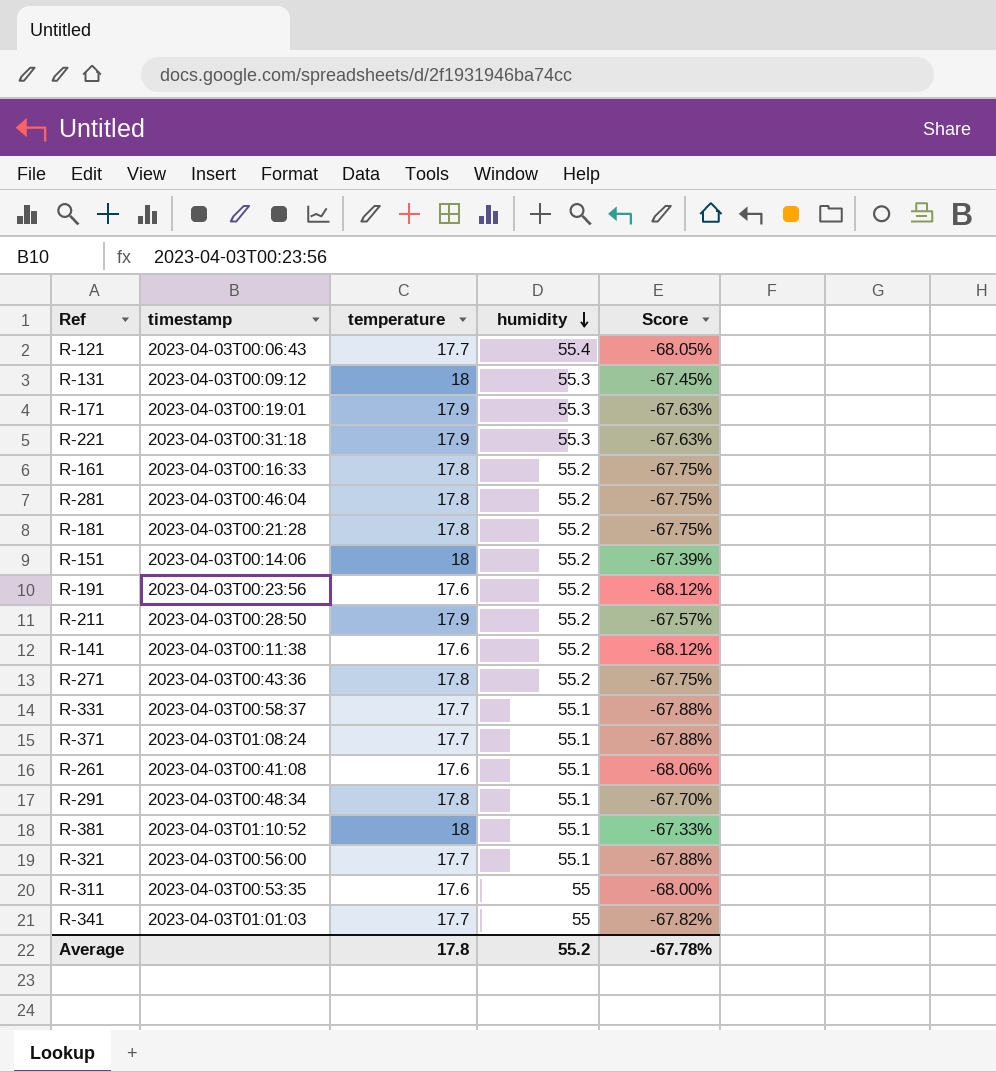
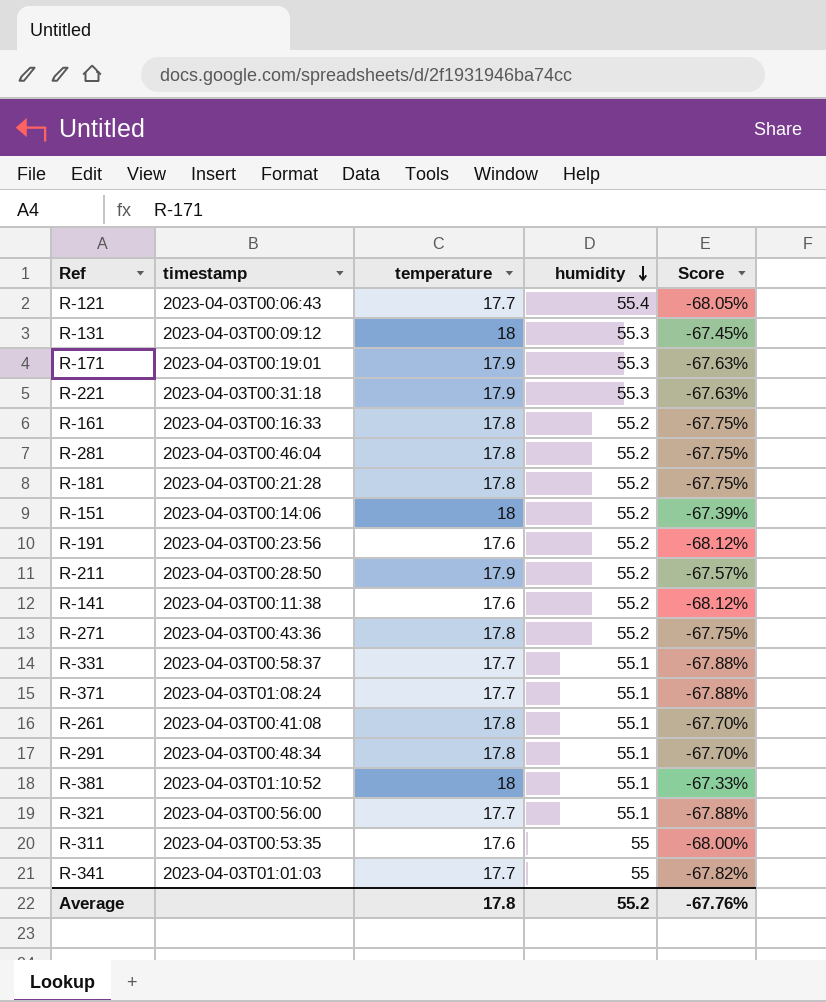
R-261 | temperature: 17.6 -> 17.8
R-261 | Score: -68.06% -> -67.70%
Average | Score: -67.78% -> -67.76%

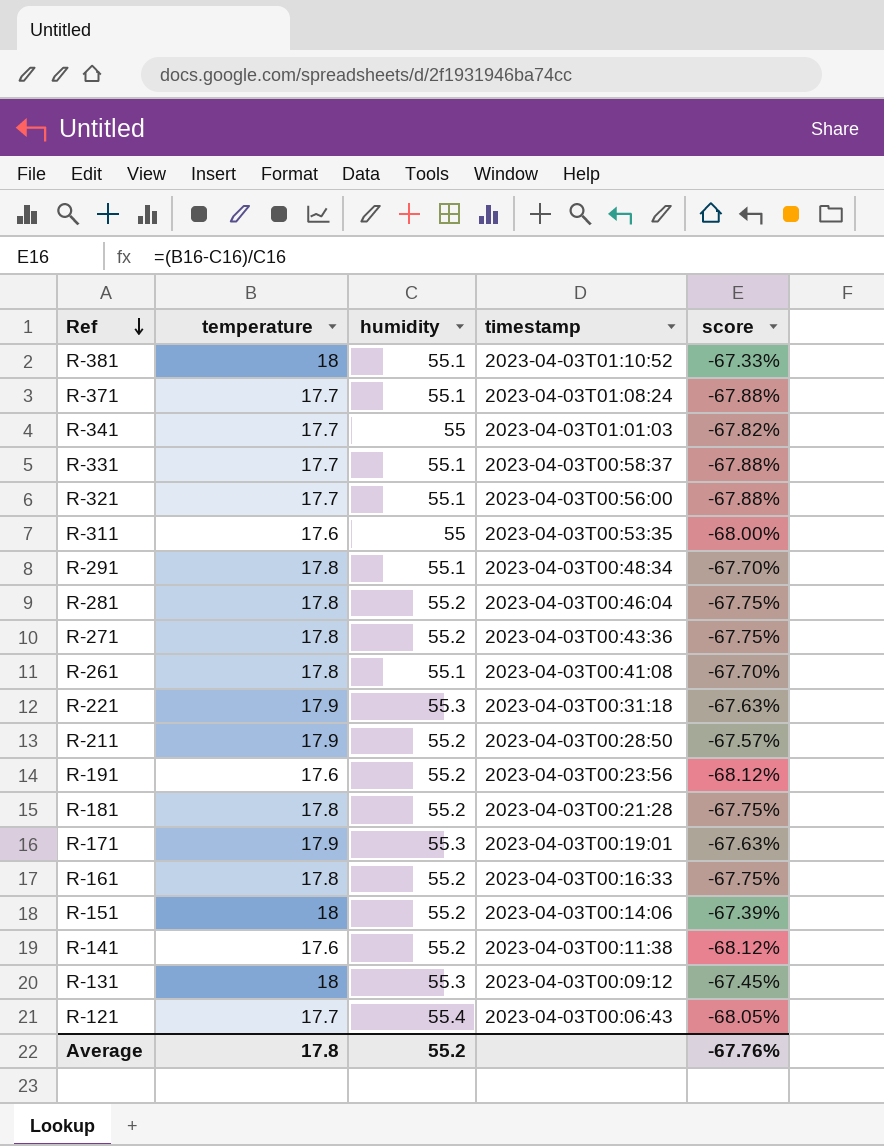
row order: humidity descending -> Ref descending
column timestamp | position: 2 -> 4
column name: Score -> score

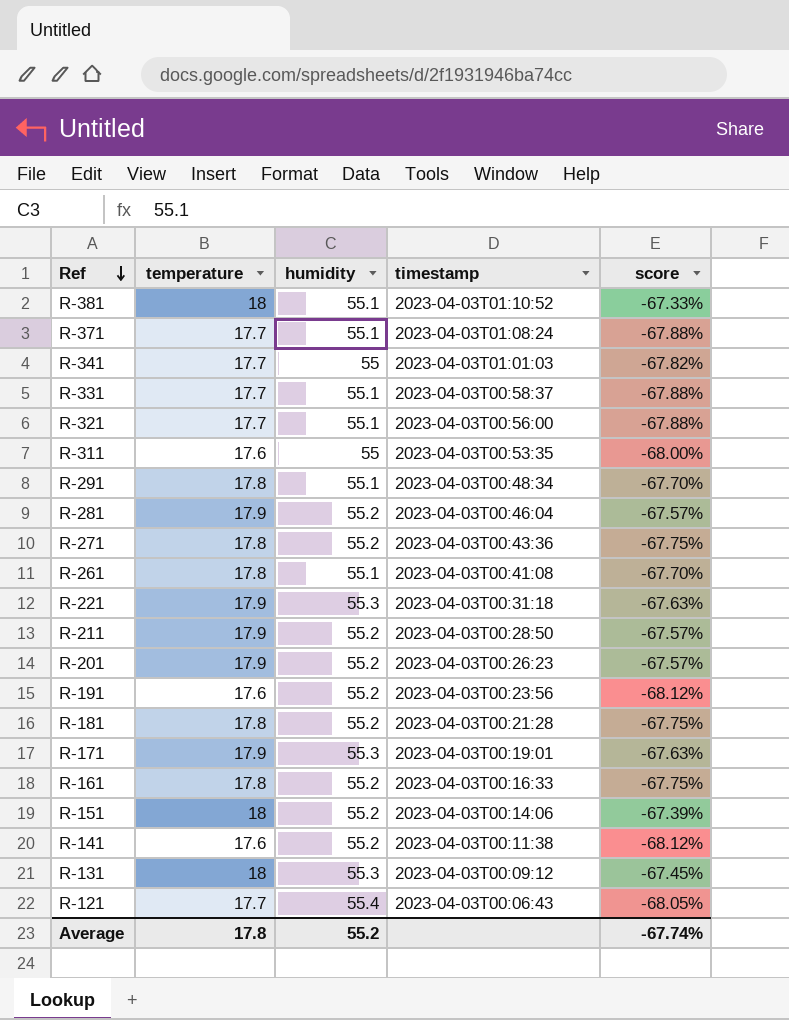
R-281 | temperature: 17.8 -> 17.9
R-281 | score: -67.75% -> -67.57%
row R-201: none -> 17.9 | 55.2 | 2023-04-03T00:26:23 | -67.57%
Average | score: -67.76% -> -67.74%

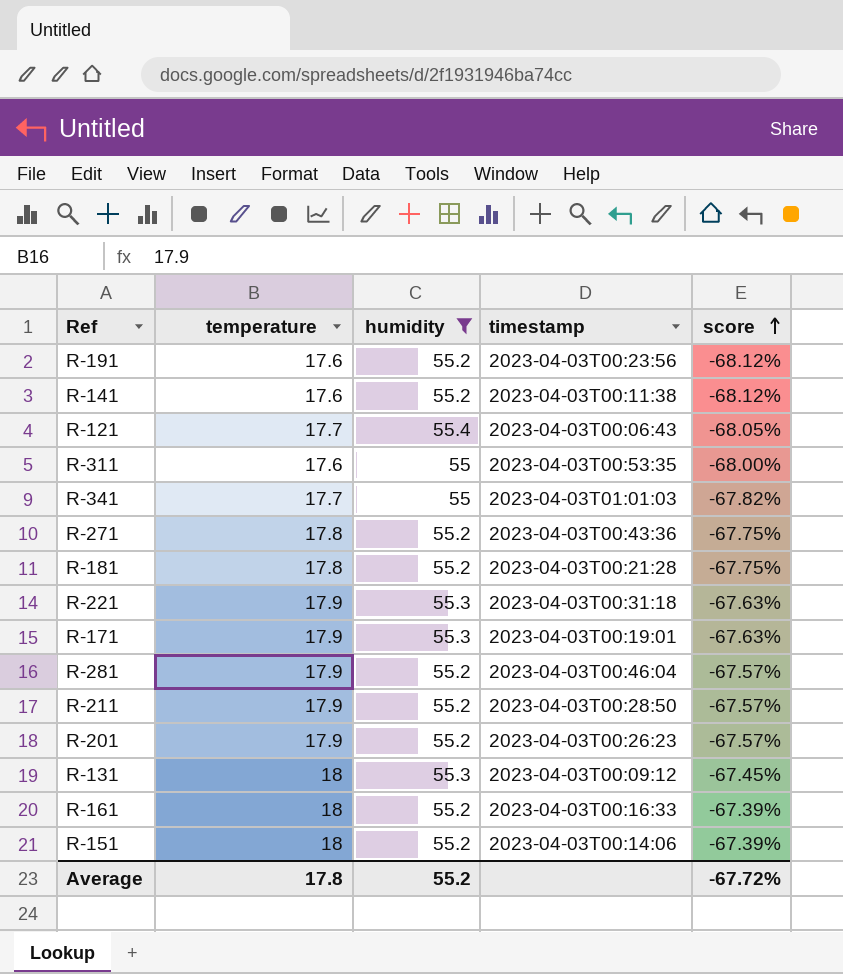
filter: none -> humidity != 55.1
row order: Ref descending -> score ascending
R-161 | temperature: 17.8 -> 18
R-161 | score: -67.75% -> -67.39%
Average | score: -67.74% -> -67.72%

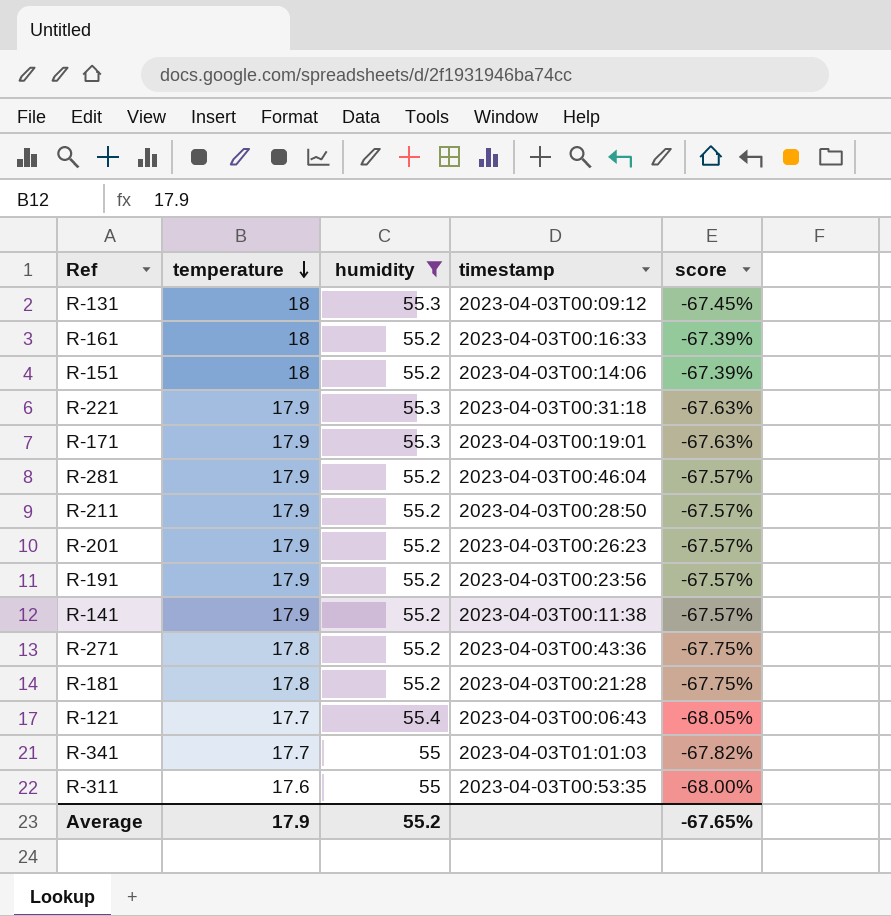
row order: score ascending -> temperature descending
R-191 | temperature: 17.6 -> 17.9
R-191 | score: -68.12% -> -67.57%
R-141 | temperature: 17.6 -> 17.9
R-141 | score: -68.12% -> -67.57%
Average | temperature: 17.8 -> 17.9
Average | score: -67.72% -> -67.65%

